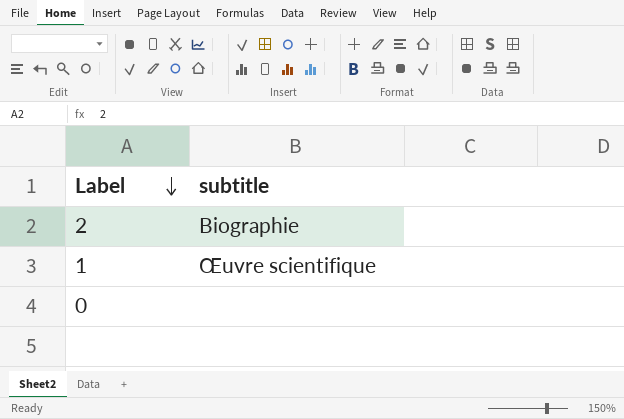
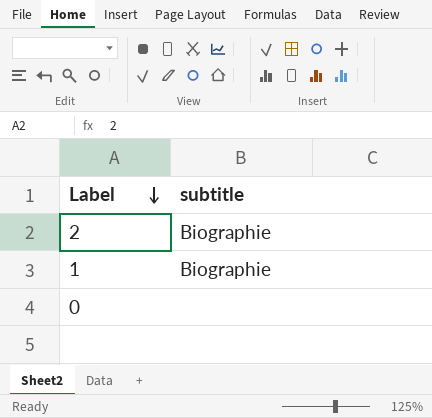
1 | subtitle: Œuvre scientifique -> Biographie

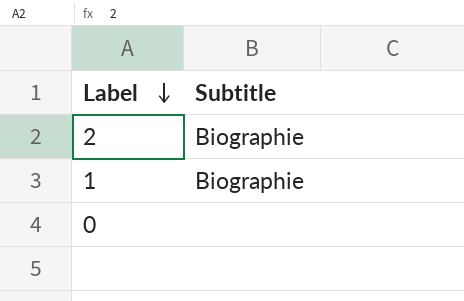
column name: subtitle -> Subtitle

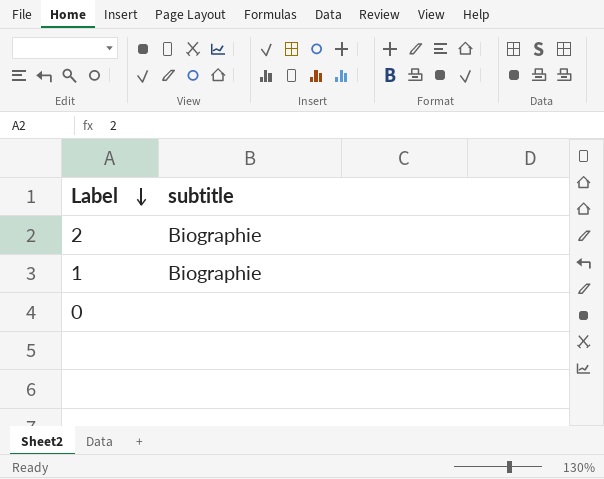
column name: Subtitle -> subtitle

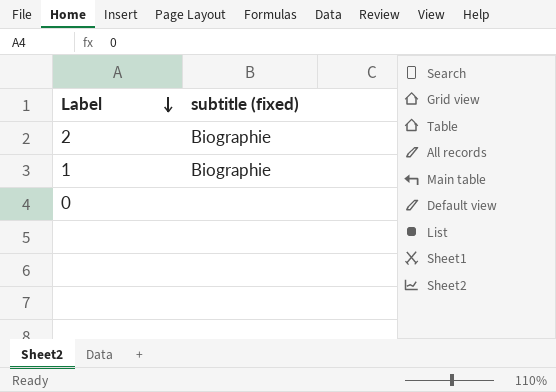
column name: subtitle -> subtitle (fixed)

